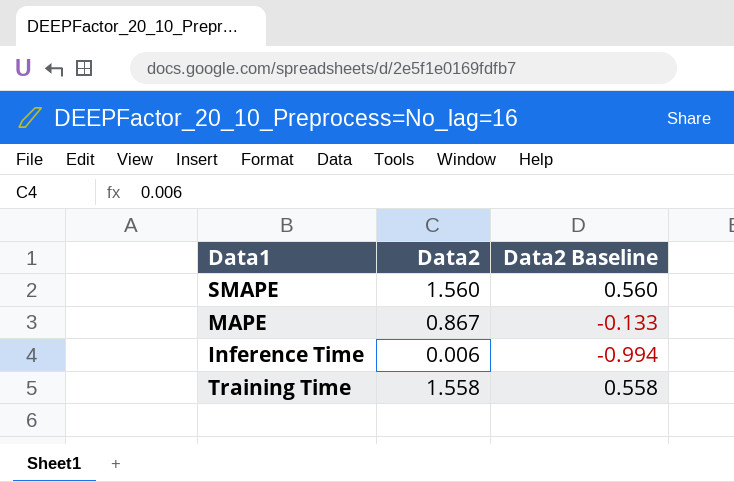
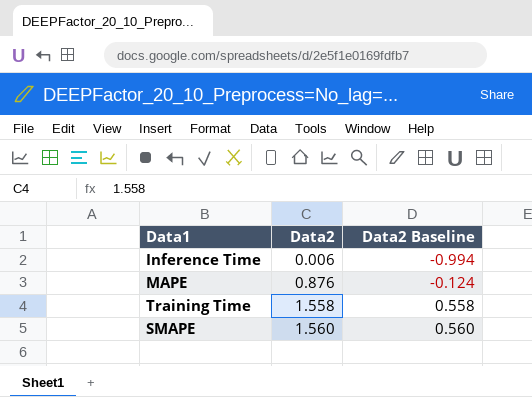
row order: none -> Data2 ascending
MAPE | Data2: 0.867 -> 0.876
MAPE | Data2 Baseline: -0.133 -> -0.124

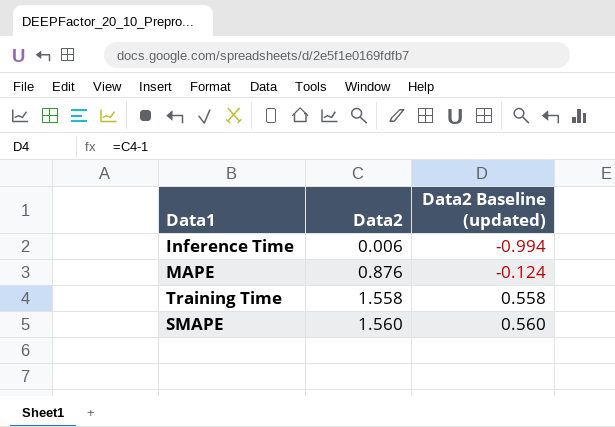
column name: Data2 Baseline -> Data2 Baseline (updated)

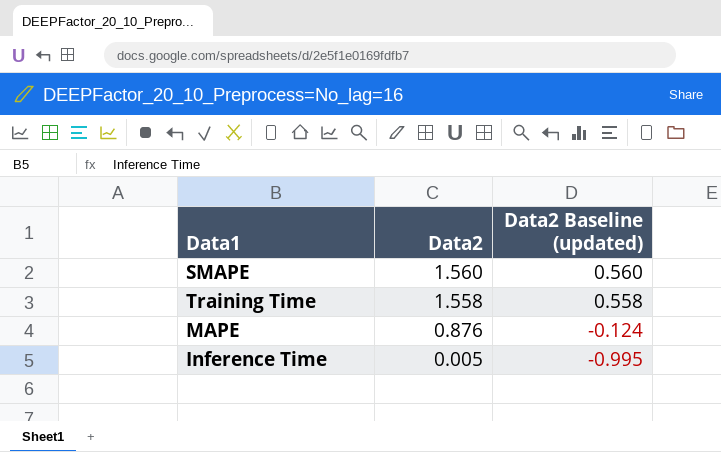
row order: Data2 ascending -> Data2 descending
Inference Time | Data2: 0.006 -> 0.005
Inference Time | Data2 Baseline (updated): -0.994 -> -0.995

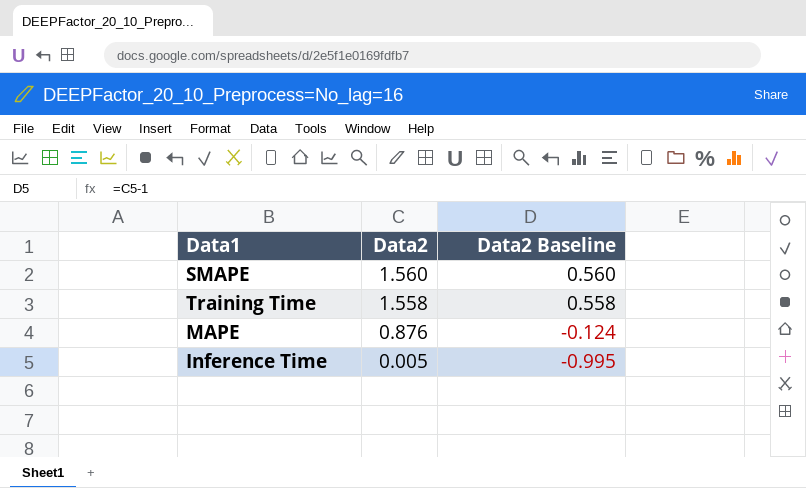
column name: Data2 Baseline (updated) -> Data2 Baseline

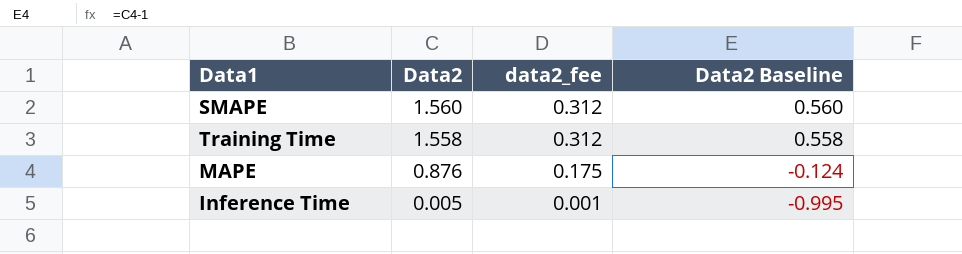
column data2_fee | formula: none -> [Data2] * 0.2

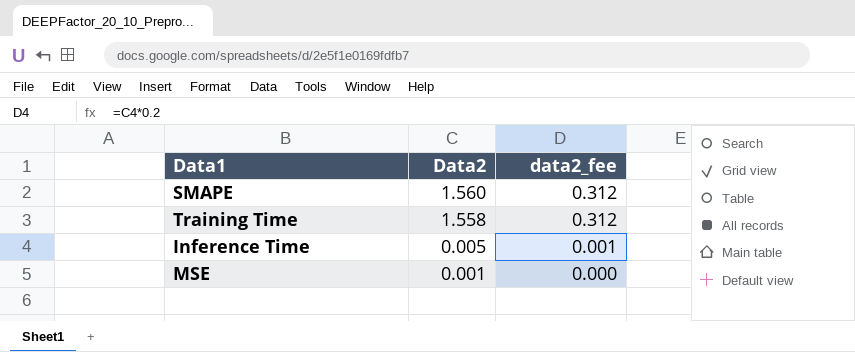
column Data2 Baseline | formula: [Data2] - 1 -> none
row MAPE: 0.876 | 0.175 | -0.124 -> none
row MSE: none -> 0.001 | 0.000

